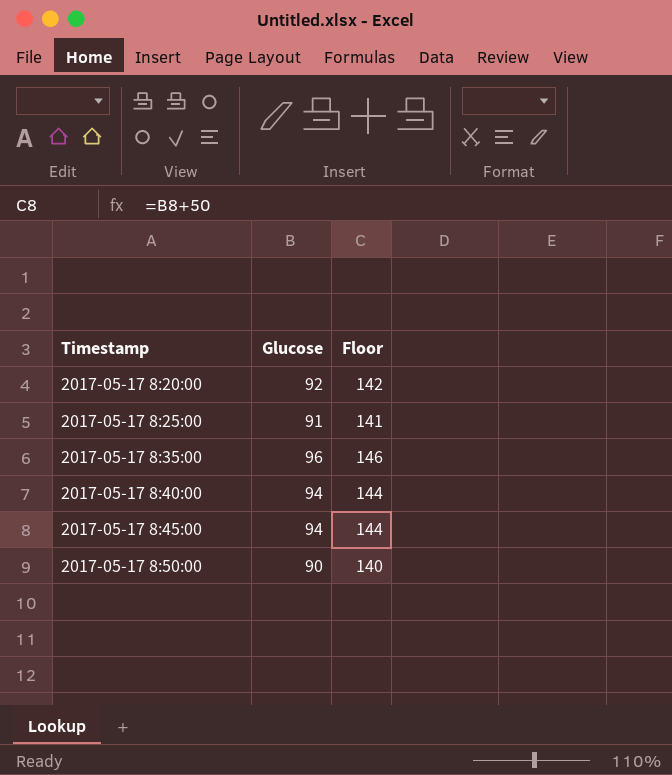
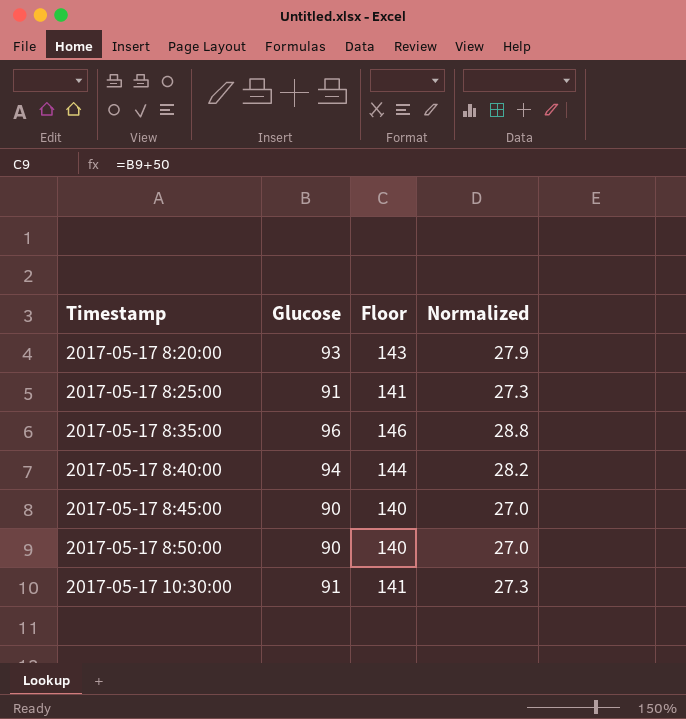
column Normalized | formula: none -> [Glucose] * 0.3
2017-05-17 8:20:00 | Glucose: 92 -> 93
2017-05-17 8:20:00 | Floor: 142 -> 143
2017-05-17 8:45:00 | Glucose: 94 -> 90
2017-05-17 8:45:00 | Floor: 144 -> 140
row 2017-05-17 10:30:00: none -> 91 | 141 | 27.3

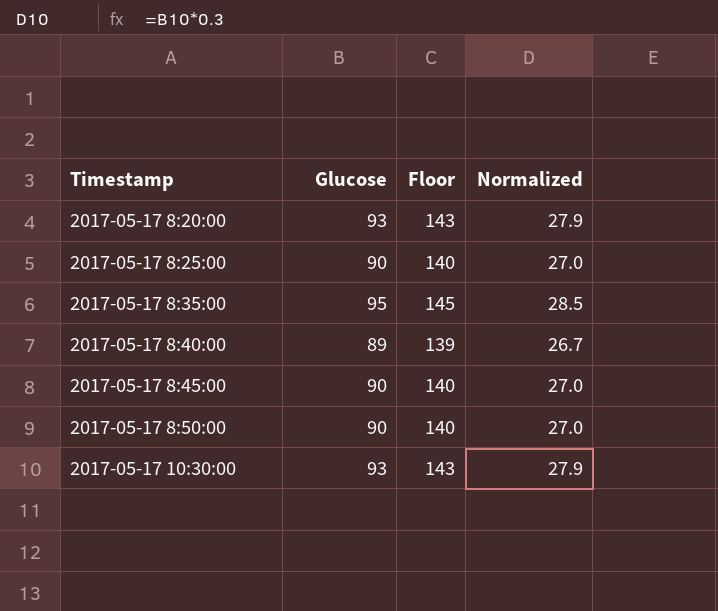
2017-05-17 8:25:00 | Glucose: 91 -> 90
2017-05-17 8:25:00 | Floor: 141 -> 140
2017-05-17 8:25:00 | Normalized: 27.3 -> 27.0
2017-05-17 8:35:00 | Glucose: 96 -> 95
2017-05-17 8:35:00 | Floor: 146 -> 145
2017-05-17 8:35:00 | Normalized: 28.8 -> 28.5
2017-05-17 8:40:00 | Glucose: 94 -> 89
2017-05-17 8:40:00 | Floor: 144 -> 139
2017-05-17 8:40:00 | Normalized: 28.2 -> 26.7
2017-05-17 10:30:00 | Glucose: 91 -> 93
2017-05-17 10:30:00 | Floor: 141 -> 143
2017-05-17 10:30:00 | Normalized: 27.3 -> 27.9

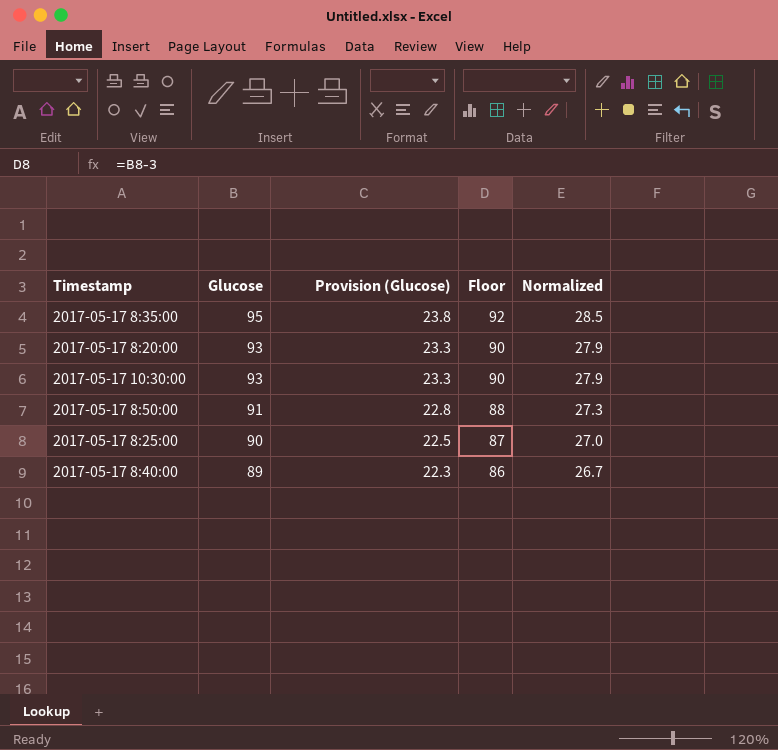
row order: Timestamp ascending -> Glucose descending
column Provision (Glucose) | formula: none -> [Glucose] * 0.25
column Floor | formula: [Glucose] + 50 -> [Glucose] - 3
row 2017-05-17 8:45:00: 90 | 140 | 27.0 -> none
2017-05-17 8:50:00 | Glucose: 90 -> 91
2017-05-17 8:50:00 | Normalized: 27.0 -> 27.3

